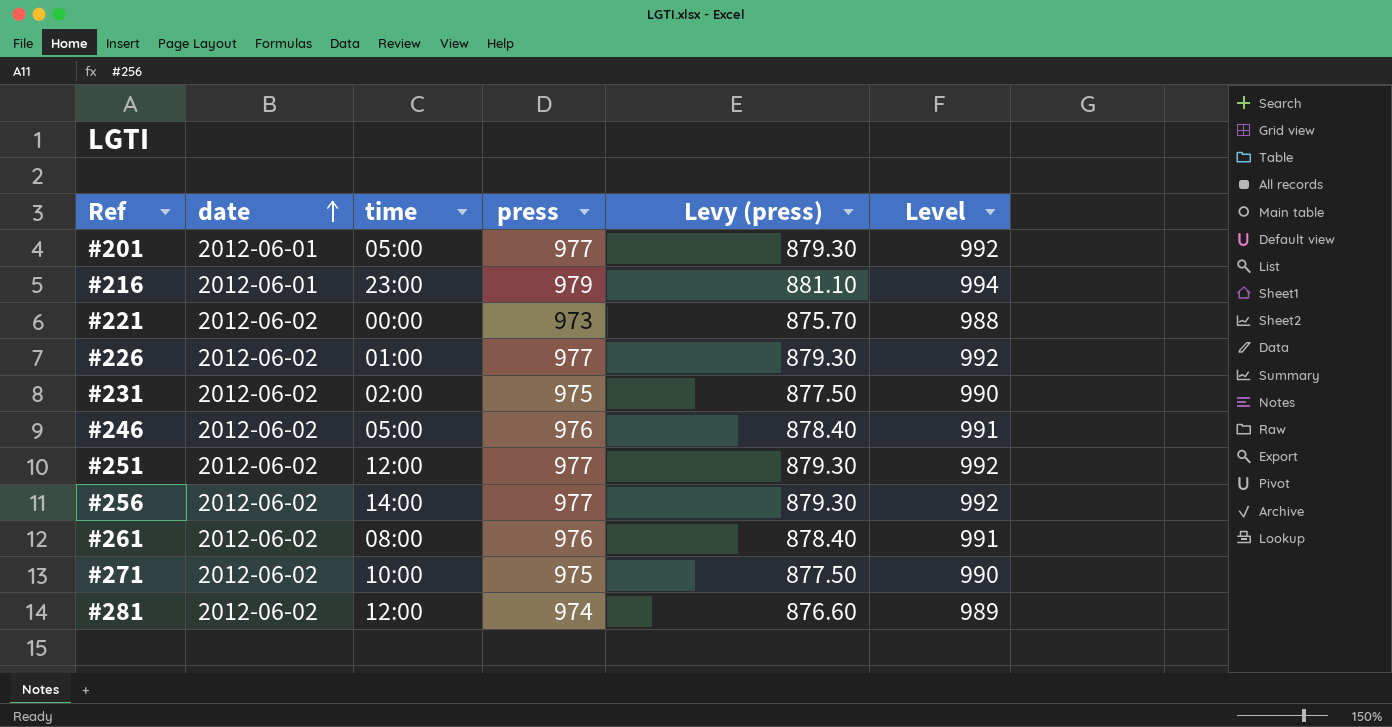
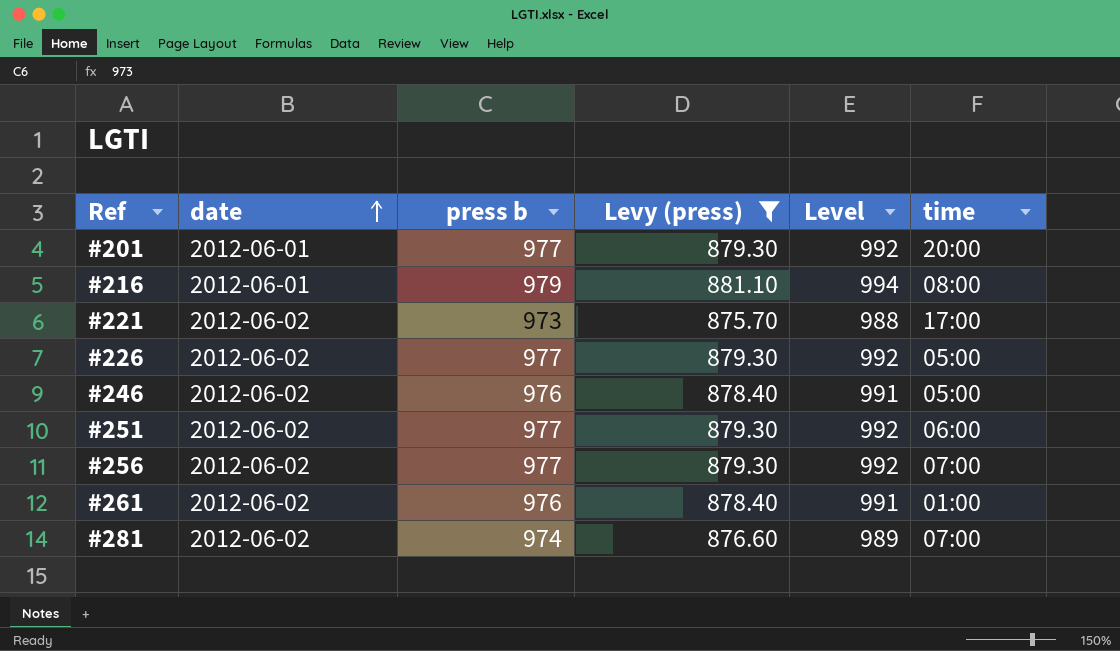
filter: none -> Levy (press) != 877.50
column name: press -> press b
column time | position: 3 -> 6
#201 | time: 05:00 -> 20:00
#216 | time: 23:00 -> 08:00
#221 | time: 00:00 -> 17:00
#226 | time: 01:00 -> 05:00
#251 | time: 12:00 -> 06:00
#256 | time: 14:00 -> 07:00
#261 | time: 08:00 -> 01:00
#281 | time: 12:00 -> 07:00

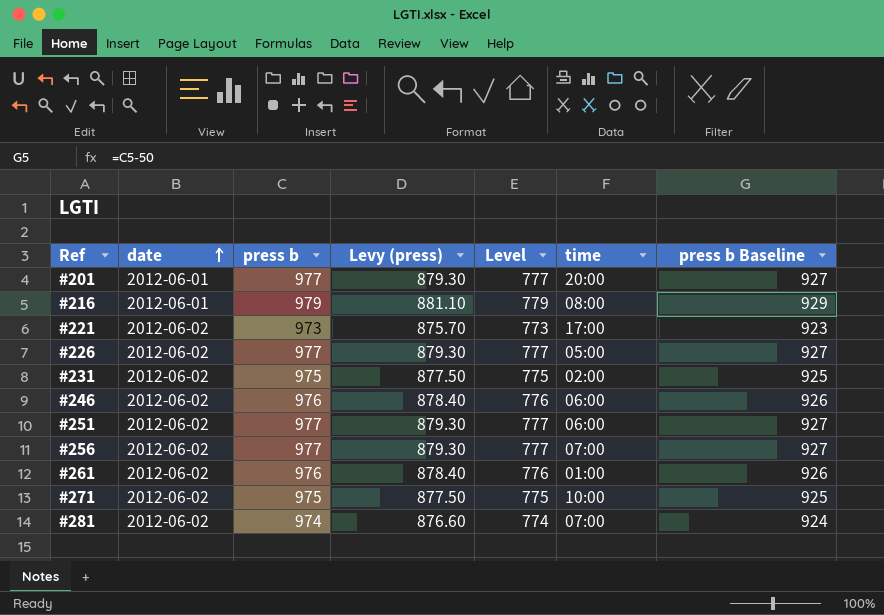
filter: Levy (press) != 877.50 -> none
column Level | formula: [press b] + 15 -> [press b] - 200
column press b Baseline | formula: none -> [press b] - 50
#246 | time: 05:00 -> 06:00

